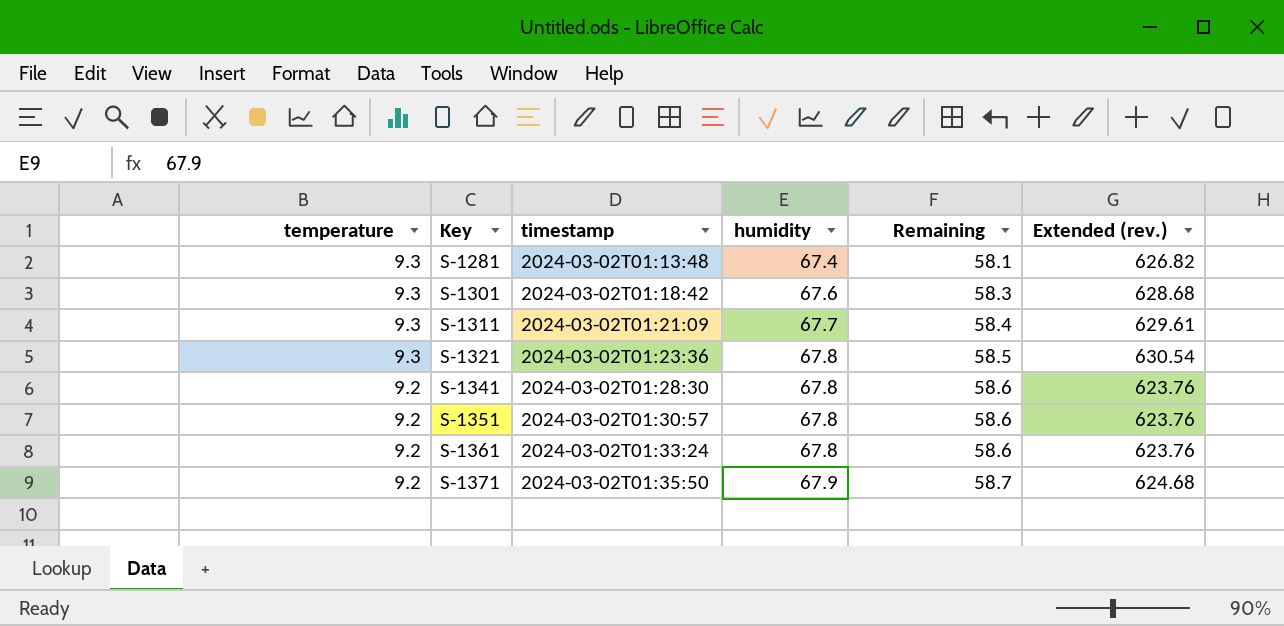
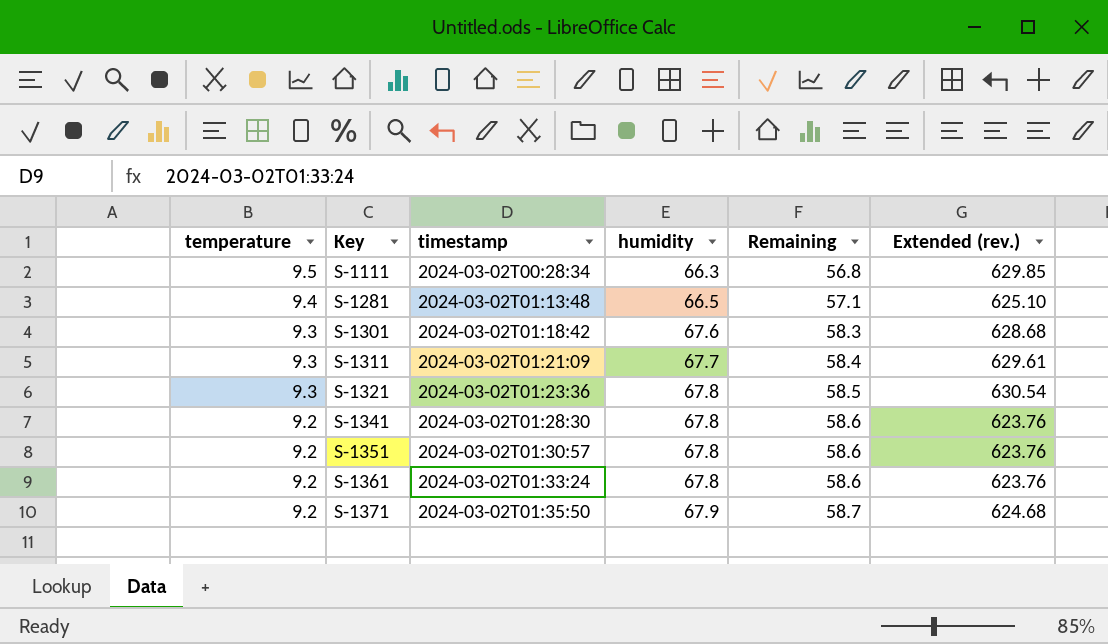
row S-1111: none -> 9.5 | 2024-03-02T00:28:34 | 66.3 | 56.8 | 629.85
S-1281 | temperature: 9.3 -> 9.4
S-1281 | humidity: 67.4 -> 66.5
S-1281 | Remaining: 58.1 -> 57.1
S-1281 | Extended (rev.): 626.82 -> 625.10

